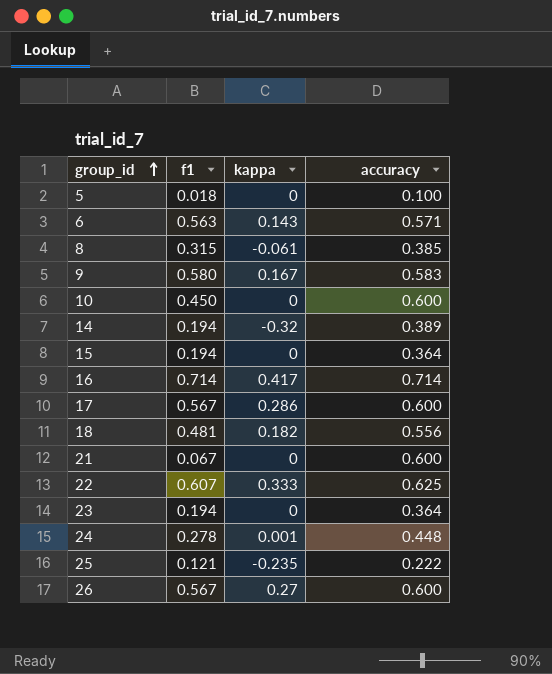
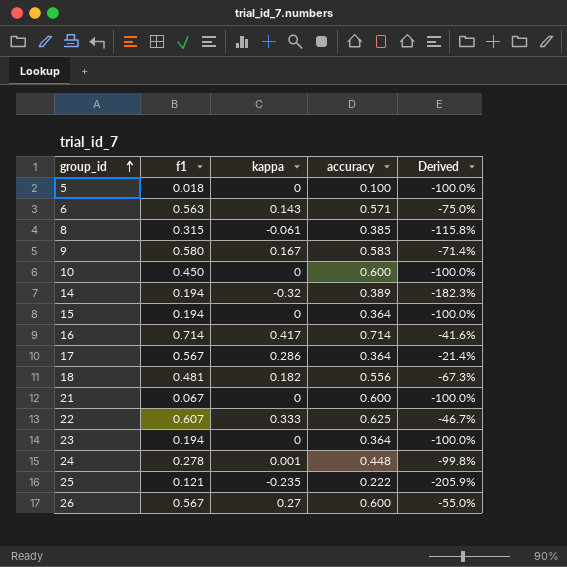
column Derived | formula: none -> ([kappa] - [accuracy]) / [accuracy]
17 | accuracy: 0.600 -> 0.364

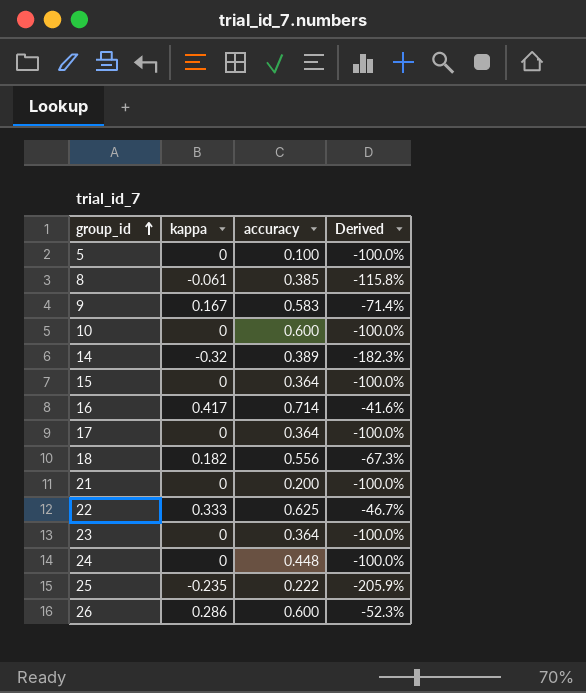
column f1 | position: 2 -> none
row 6: 0.563 | 0.143 | 0.571 | -75.0% -> none
17 | kappa: 0.286 -> 0
17 | Derived: -21.4% -> -100.0%
21 | accuracy: 0.600 -> 0.200
24 | kappa: 0.001 -> 0
24 | Derived: -99.8% -> -100.0%
26 | kappa: 0.27 -> 0.286
26 | Derived: -55.0% -> -52.3%

